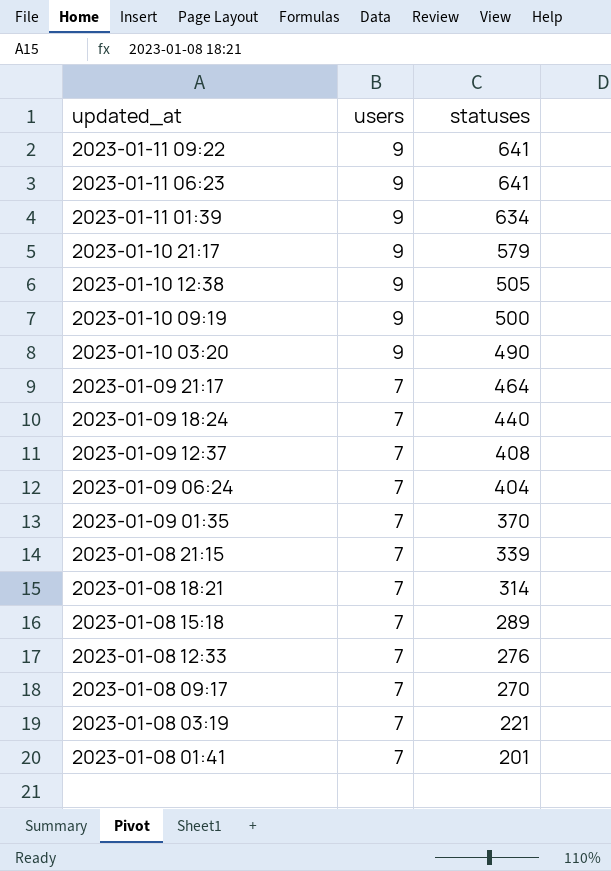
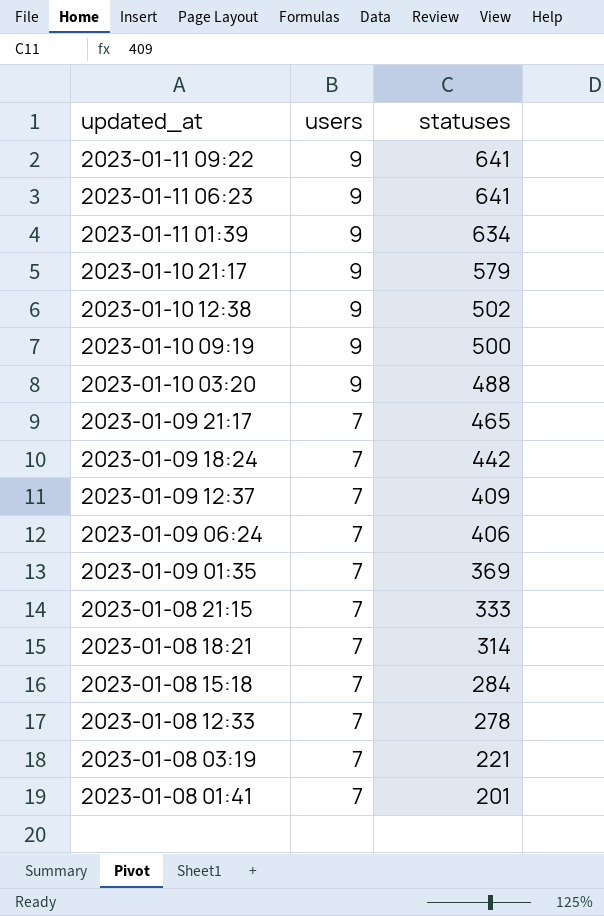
row 2023-01-08 09:17: 7 | 270 -> none
2023-01-10 12:38 | statuses: 505 -> 502
2023-01-10 03:20 | statuses: 490 -> 488
2023-01-09 21:17 | statuses: 464 -> 465
2023-01-09 18:24 | statuses: 440 -> 442
2023-01-09 12:37 | statuses: 408 -> 409
2023-01-09 06:24 | statuses: 404 -> 406
2023-01-09 01:35 | statuses: 370 -> 369
2023-01-08 21:15 | statuses: 339 -> 333
2023-01-08 15:18 | statuses: 289 -> 284
2023-01-08 12:33 | statuses: 276 -> 278

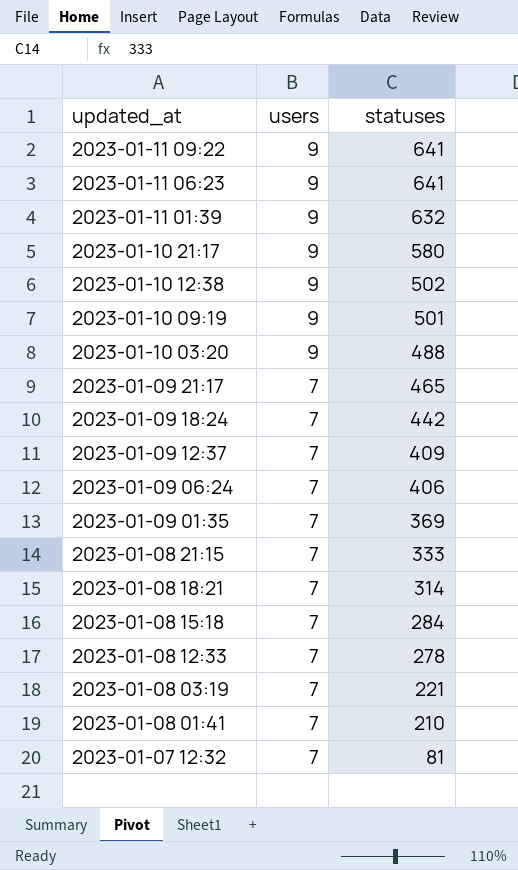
2023-01-11 01:39 | statuses: 634 -> 632
2023-01-10 21:17 | statuses: 579 -> 580
2023-01-10 09:19 | statuses: 500 -> 501
2023-01-08 01:41 | statuses: 201 -> 210
row 2023-01-07 12:32: none -> 7 | 81

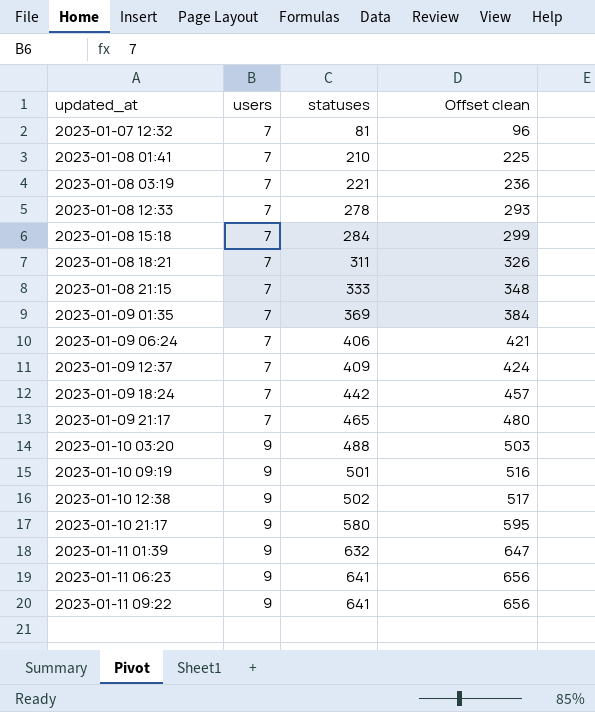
row order: updated_at descending -> updated_at ascending
column Offset clean | formula: none -> [statuses] + 15
2023-01-08 18:21 | statuses: 314 -> 311

